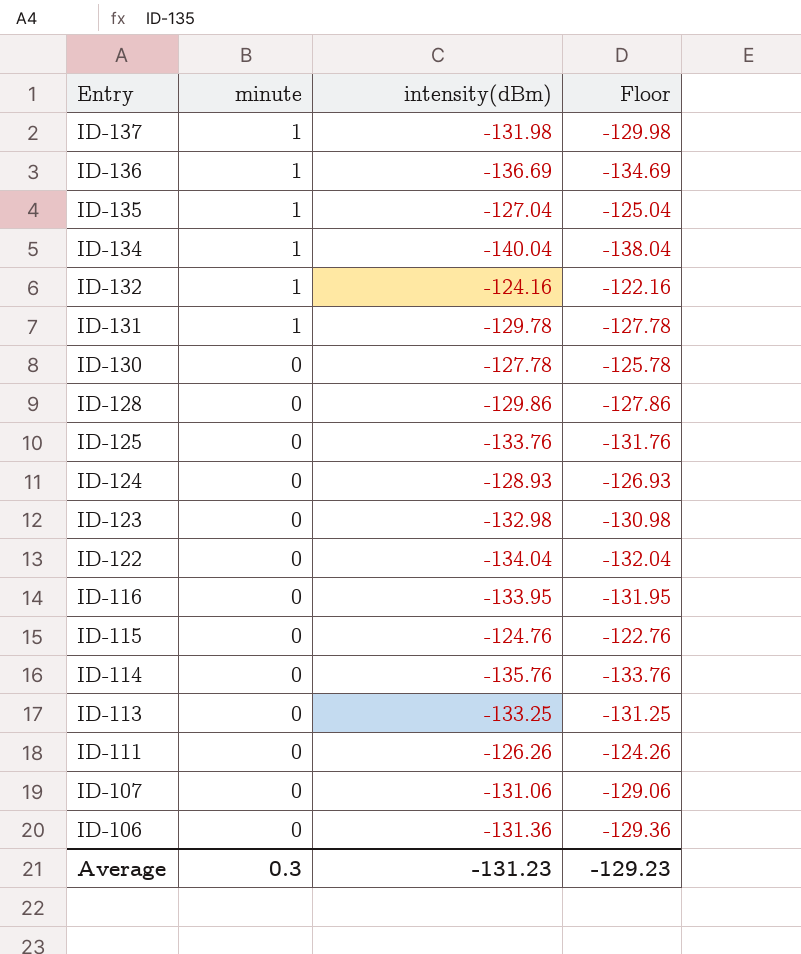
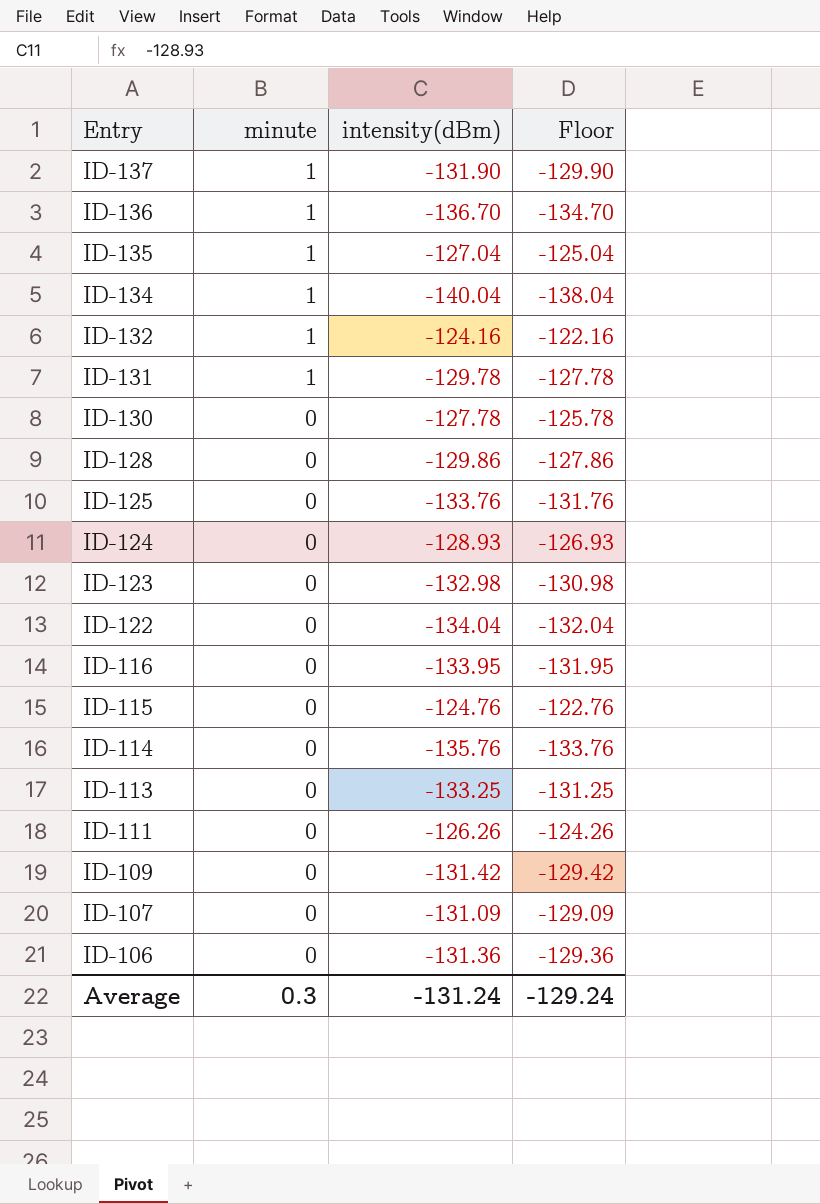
ID-137 | intensity(dBm): -131.98 -> -131.90
ID-137 | Floor: -129.98 -> -129.90
ID-136 | intensity(dBm): -136.69 -> -136.70
ID-136 | Floor: -134.69 -> -134.70
row ID-109: none -> 0 | -131.42 | -129.42
ID-107 | intensity(dBm): -131.06 -> -131.09
ID-107 | Floor: -129.06 -> -129.09
Average | intensity(dBm): -131.23 -> -131.24
Average | Floor: -129.23 -> -129.24

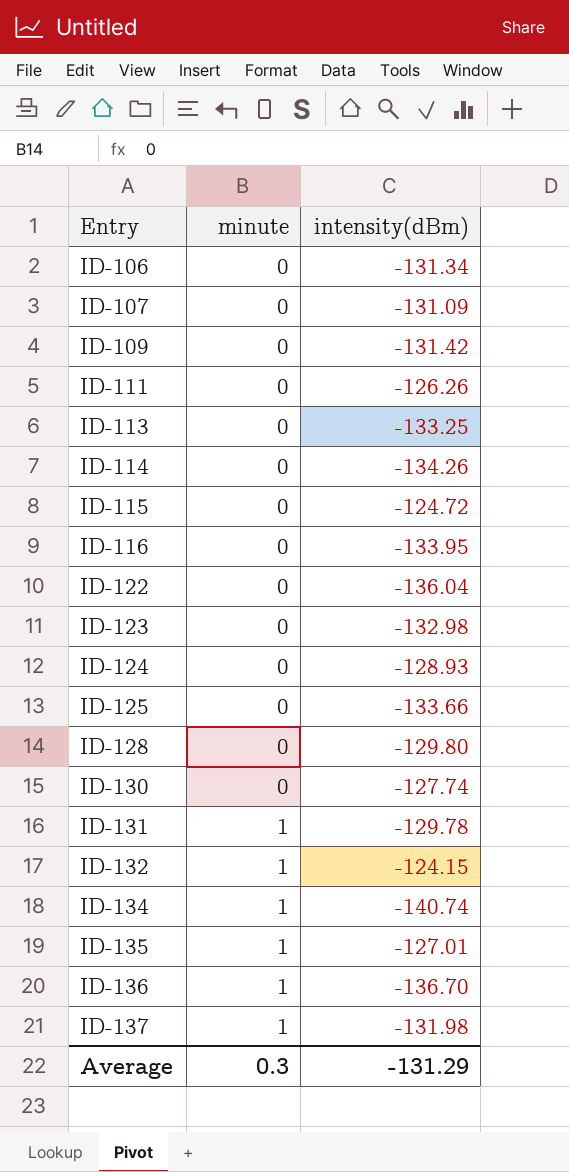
row order: Entry descending -> Entry ascending
column Floor | formula: [intensity(dBm)] + 2 -> none
ID-106 | intensity(dBm): -131.36 -> -131.34
ID-114 | intensity(dBm): -135.76 -> -134.26
ID-115 | intensity(dBm): -124.76 -> -124.72
ID-122 | intensity(dBm): -134.04 -> -136.04
ID-125 | intensity(dBm): -133.76 -> -133.66
ID-128 | intensity(dBm): -129.86 -> -129.80
ID-130 | intensity(dBm): -127.78 -> -127.74
ID-132 | intensity(dBm): -124.16 -> -124.15
ID-134 | intensity(dBm): -140.04 -> -140.74
ID-135 | intensity(dBm): -127.04 -> -127.01
ID-137 | intensity(dBm): -131.90 -> -131.98
Average | intensity(dBm): -131.24 -> -131.29

